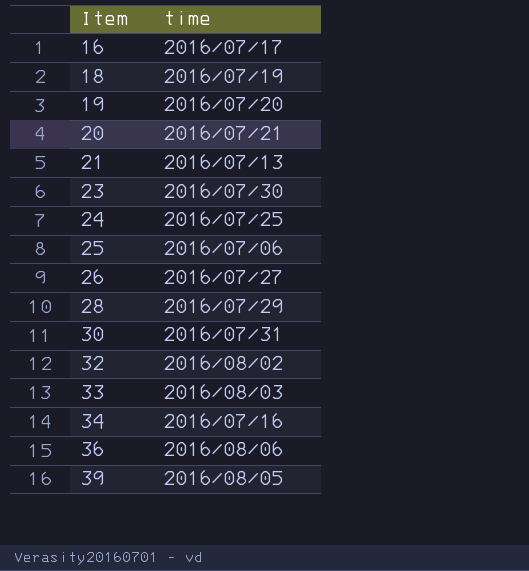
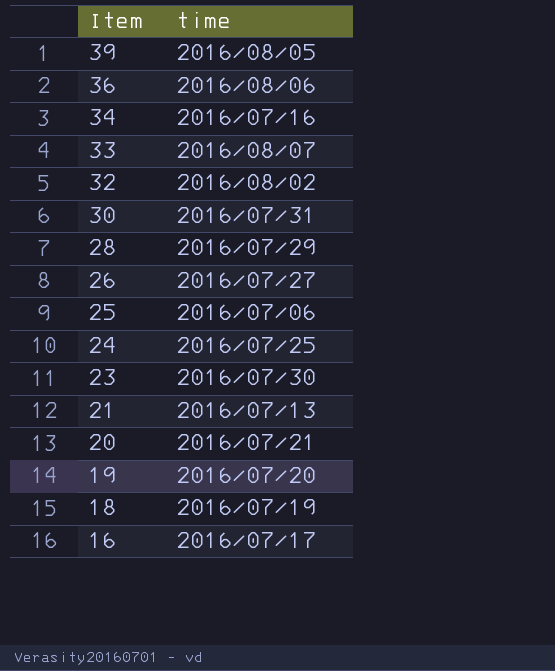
row order: Item ascending -> Item descending
33 | time: 2016/08/03 -> 2016/08/07

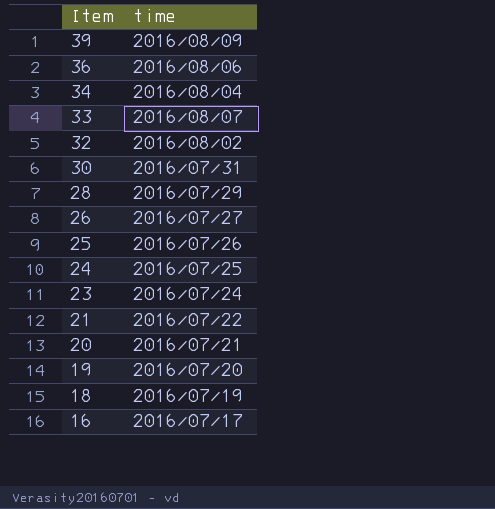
39 | time: 2016/08/05 -> 2016/08/09
34 | time: 2016/07/16 -> 2016/08/04
25 | time: 2016/07/06 -> 2016/07/26
23 | time: 2016/07/30 -> 2016/07/24
21 | time: 2016/07/13 -> 2016/07/22

